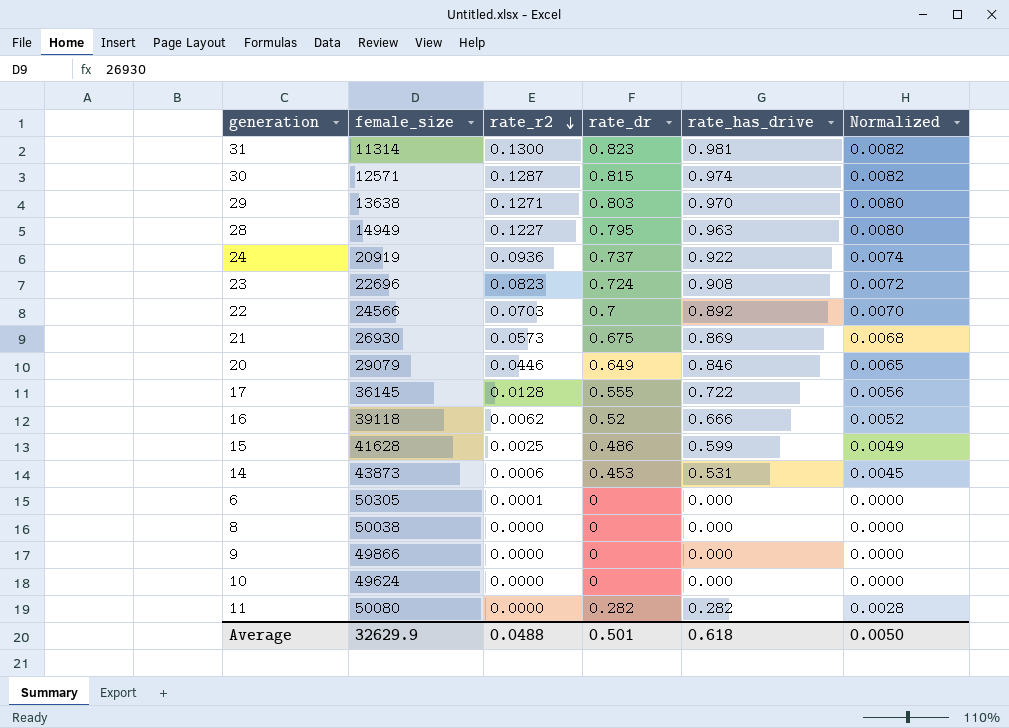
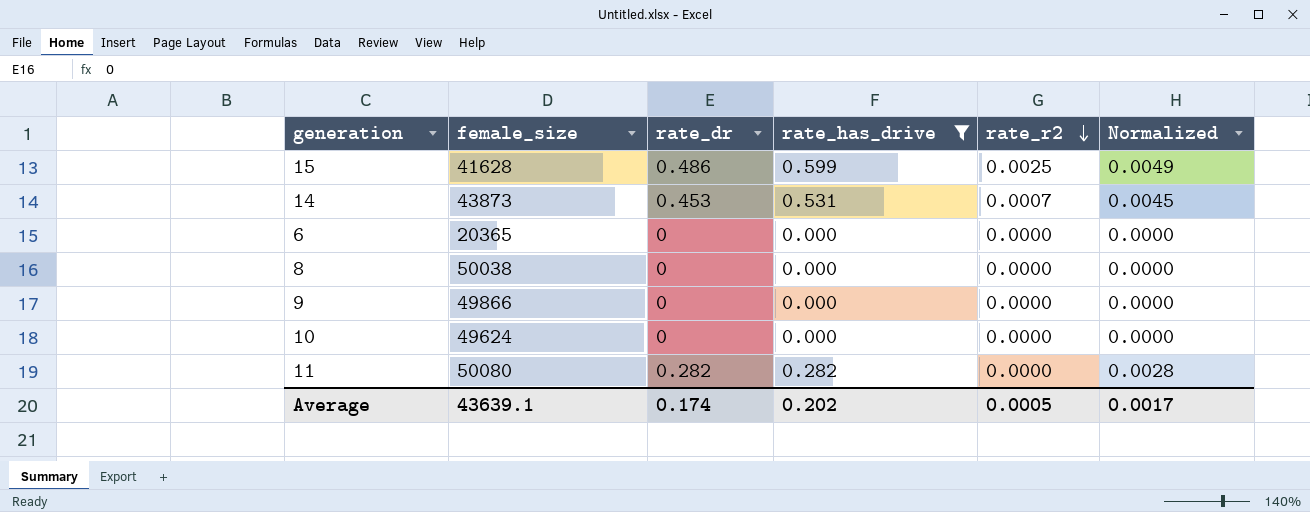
filter: none -> rate_has_drive <= 0.599
column rate_r2 | position: 3 -> 5
14 | rate_r2: 0.0006 -> 0.0007
6 | female_size: 50305 -> 20365
6 | rate_r2: 0.0001 -> 0.0000
Average | female_size: 32629.9 -> 43639.1
Average | rate_dr: 0.501 -> 0.174
Average | rate_has_drive: 0.618 -> 0.202
Average | rate_r2: 0.0488 -> 0.0005
Average | Normalized: 0.0050 -> 0.0017

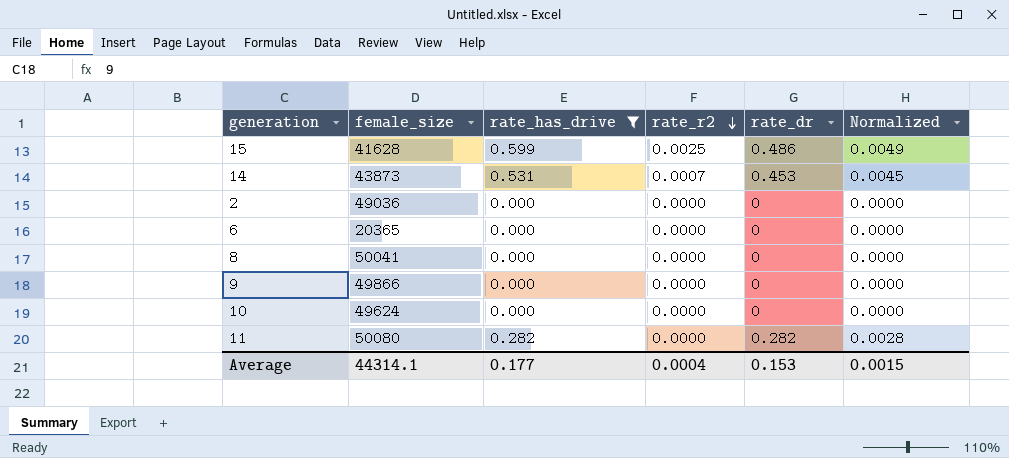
column rate_dr | position: 3 -> 5
row 2: none -> 49036 | 0.000 | 0.0000 | 0 | 0.0000
8 | female_size: 50038 -> 50041
Average | female_size: 43639.1 -> 44314.1
Average | rate_has_drive: 0.202 -> 0.177
Average | rate_r2: 0.0005 -> 0.0004
Average | rate_dr: 0.174 -> 0.153
Average | Normalized: 0.0017 -> 0.0015

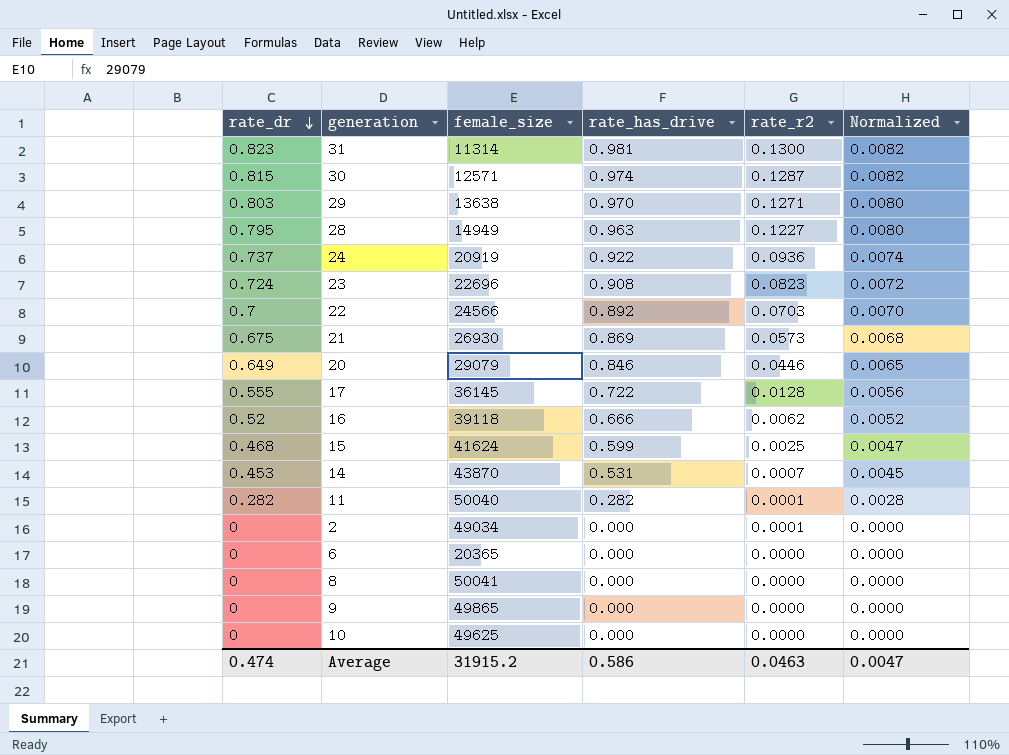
filter: rate_has_drive <= 0.599 -> none
row order: rate_r2 descending -> rate_dr descending
column rate_dr | position: 5 -> 1
15 | rate_dr: 0.486 -> 0.468
15 | female_size: 41628 -> 41624
15 | Normalized: 0.0049 -> 0.0047
14 | female_size: 43873 -> 43870
11 | female_size: 50080 -> 50040
11 | rate_r2: 0.0000 -> 0.0001
2 | female_size: 49036 -> 49034
2 | rate_r2: 0.0000 -> 0.0001
9 | female_size: 49866 -> 49865
10 | female_size: 49624 -> 49625
Average | rate_dr: 0.153 -> 0.474
Average | female_size: 44314.1 -> 31915.2
Average | rate_has_drive: 0.177 -> 0.586
Average | rate_r2: 0.0004 -> 0.0463
Average | Normalized: 0.0015 -> 0.0047

